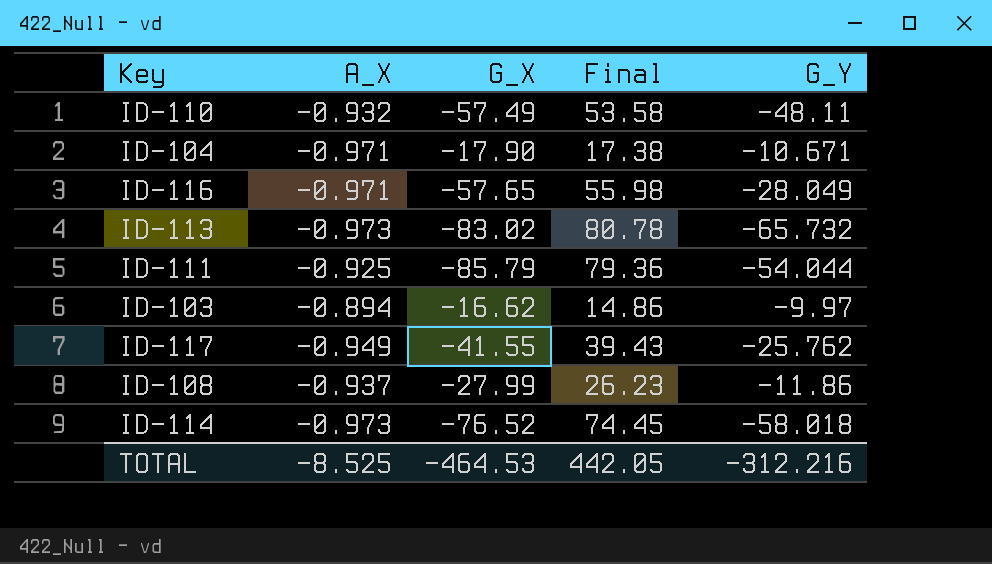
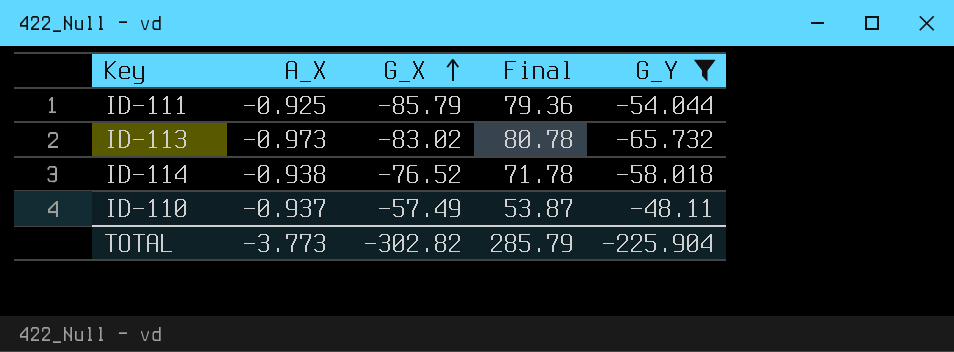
filter: none -> G_Y <= -48.11
row order: none -> G_X ascending
ID-114 | A_X: -0.973 -> -0.938
ID-114 | Final: 74.45 -> 71.78
ID-110 | A_X: -0.932 -> -0.937
ID-110 | Final: 53.58 -> 53.87
TOTAL | A_X: -8.525 -> -3.773
TOTAL | G_X: -464.53 -> -302.82
TOTAL | Final: 442.05 -> 285.79
TOTAL | G_Y: -312.216 -> -225.904

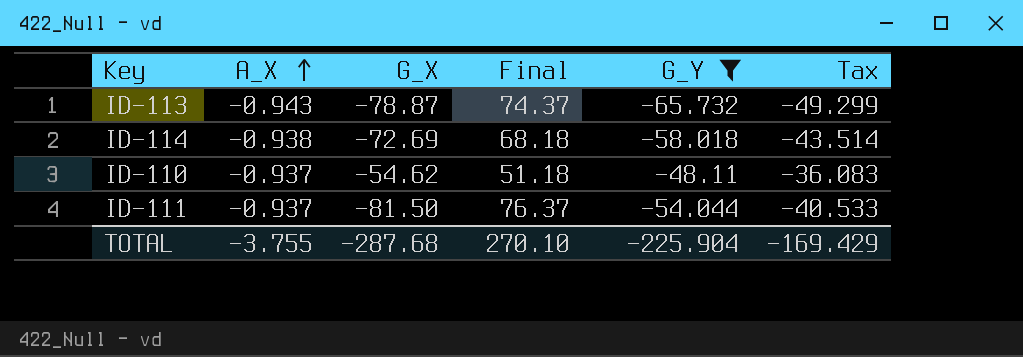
row order: G_X ascending -> A_X ascending
column Tax | formula: none -> [G_Y] * 0.75
ID-113 | A_X: -0.973 -> -0.943
ID-113 | G_X: -83.02 -> -78.87
ID-113 | Final: 80.78 -> 74.37
ID-114 | G_X: -76.52 -> -72.69
ID-114 | Final: 71.78 -> 68.18
ID-110 | G_X: -57.49 -> -54.62
ID-110 | Final: 53.87 -> 51.18
ID-111 | A_X: -0.925 -> -0.937
ID-111 | G_X: -85.79 -> -81.50
ID-111 | Final: 79.36 -> 76.37
TOTAL | A_X: -3.773 -> -3.755
TOTAL | G_X: -302.82 -> -287.68
TOTAL | Final: 285.79 -> 270.10

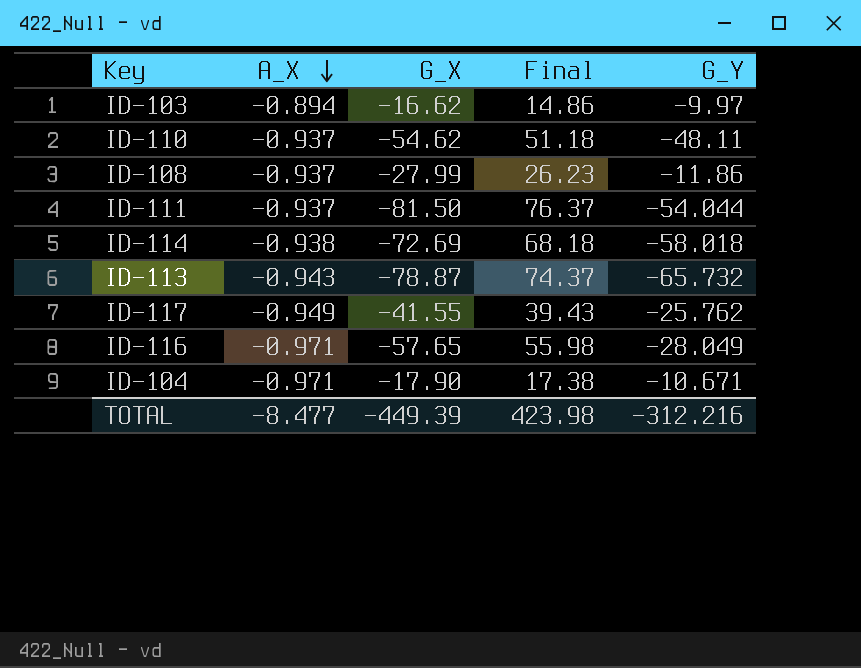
filter: G_Y <= -48.11 -> none
row order: A_X ascending -> A_X descending
column Tax | formula: [G_Y] * 0.75 -> none
TOTAL | A_X: -3.755 -> -8.477
TOTAL | G_X: -287.68 -> -449.39
TOTAL | Final: 270.10 -> 423.98
TOTAL | G_Y: -225.904 -> -312.216

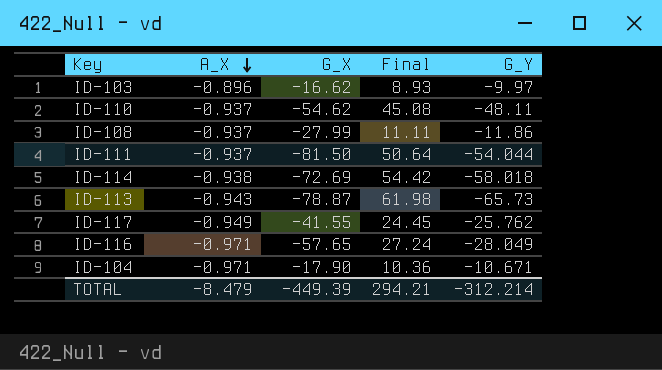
column Final | formula: [A_X] * [G_X] -> [A_X] * [G_Y]
ID-103 | A_X: -0.894 -> -0.896
ID-113 | G_Y: -65.732 -> -65.73
TOTAL | A_X: -8.477 -> -8.479
TOTAL | Final: 423.98 -> 294.21
TOTAL | G_Y: -312.216 -> -312.214

